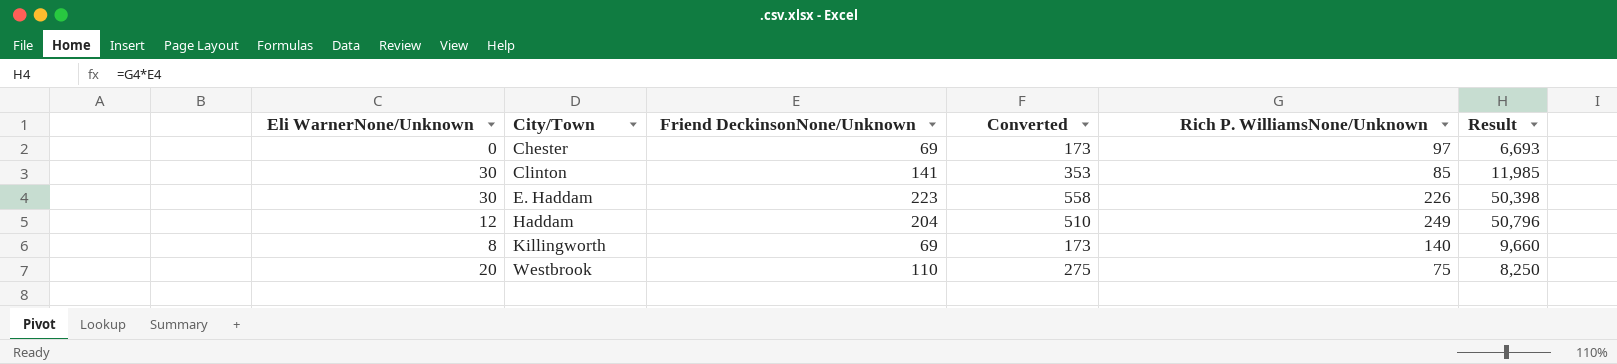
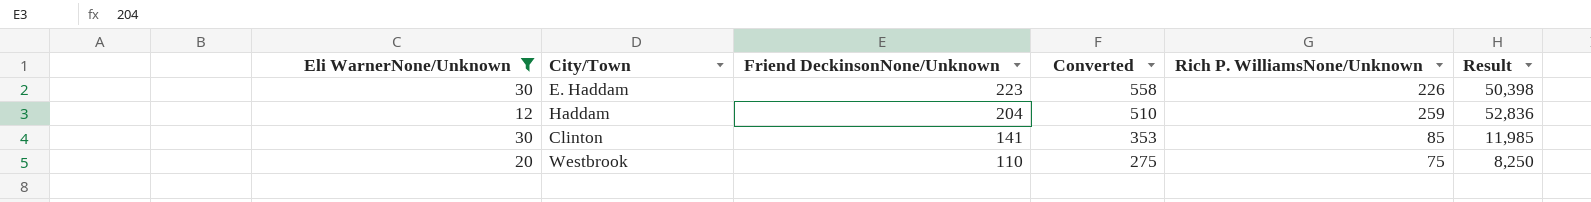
filter: none -> Eli WarnerNone/Unknown >= 12
row order: City/Town ascending -> Friend DeckinsonNone/Unknown descending
Haddam | Rich P. WilliamsNone/Unknown: 249 -> 259
Haddam | Result: 50,796 -> 52,836

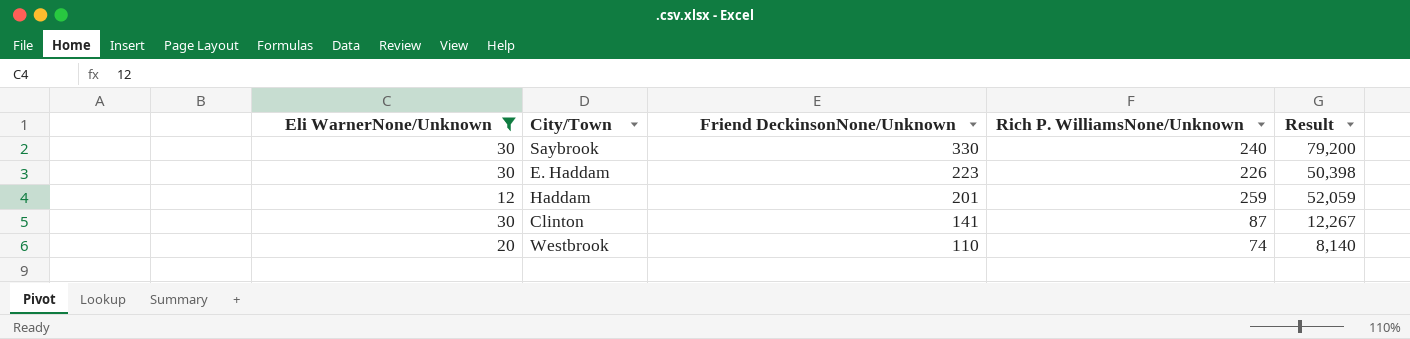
column Converted | formula: [Friend DeckinsonNone/Unknown] * 2.5 -> none
row Saybrook: none -> 30 | 330 | 240 | 79,200
Haddam | Friend DeckinsonNone/Unknown: 204 -> 201
Haddam | Result: 52,836 -> 52,059
Clinton | Rich P. WilliamsNone/Unknown: 85 -> 87
Clinton | Result: 11,985 -> 12,267
Westbrook | Rich P. WilliamsNone/Unknown: 75 -> 74
Westbrook | Result: 8,250 -> 8,140

